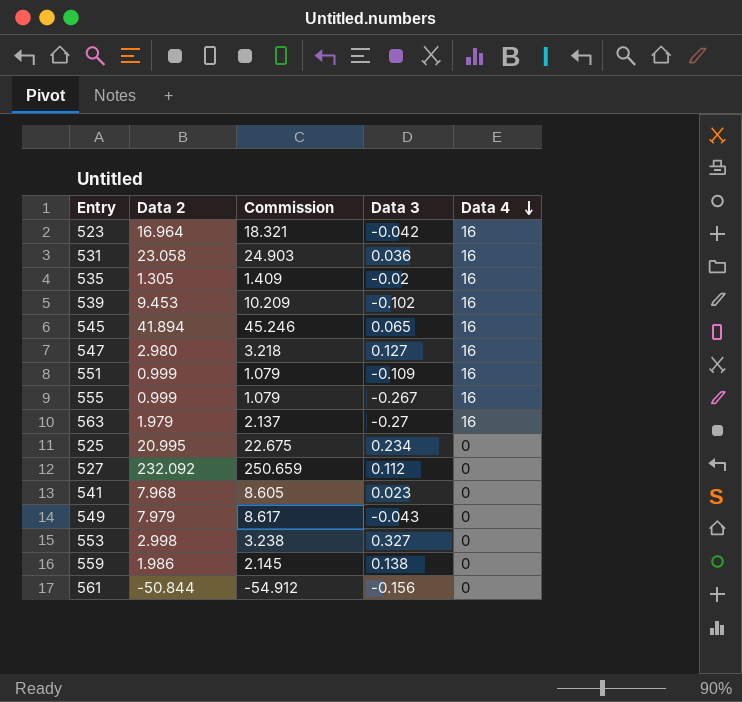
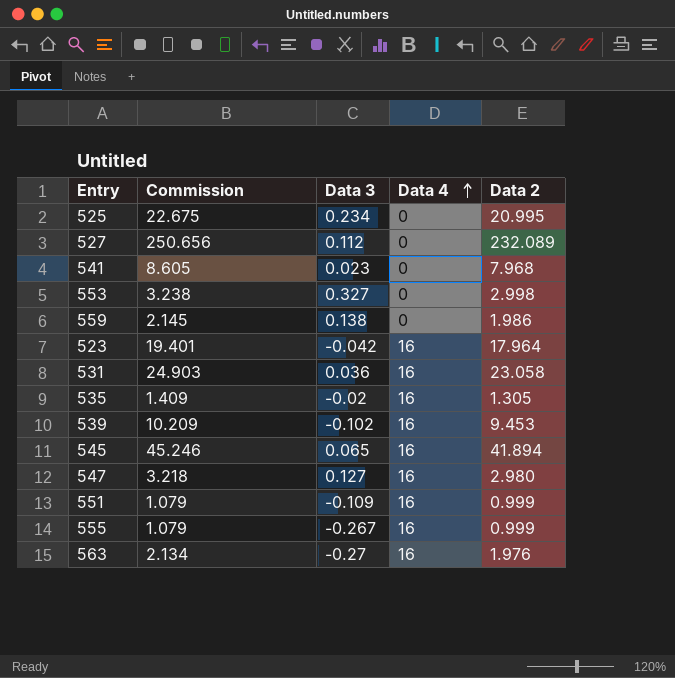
row order: Data 4 descending -> Data 4 ascending
column Data 2 | position: 2 -> 5
row 549: 7.979 | 8.617 | -0.043 | 0 -> none
row 561: -50.844 | -54.912 | -0.156 | 0 -> none
527 | Commission: 250.659 -> 250.656
527 | Data 2: 232.092 -> 232.089
523 | Commission: 18.321 -> 19.401
523 | Data 2: 16.964 -> 17.964
563 | Commission: 2.137 -> 2.134
563 | Data 2: 1.979 -> 1.976

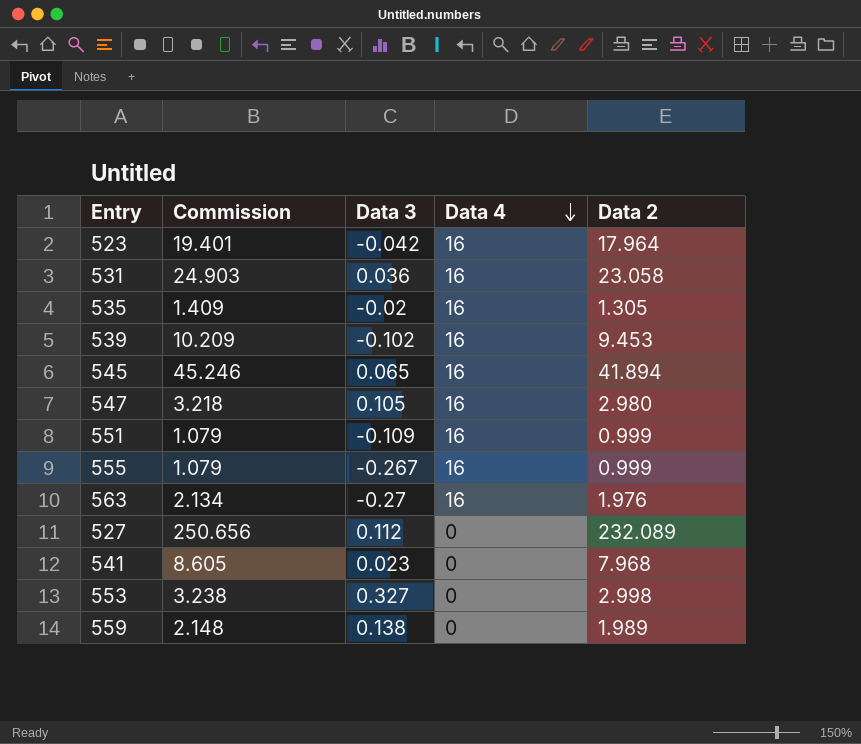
row order: Data 4 ascending -> Data 4 descending
row 525: 22.675 | 0.234 | 0 | 20.995 -> none
547 | Data 3: 0.127 -> 0.105
559 | Commission: 2.145 -> 2.148
559 | Data 2: 1.986 -> 1.989

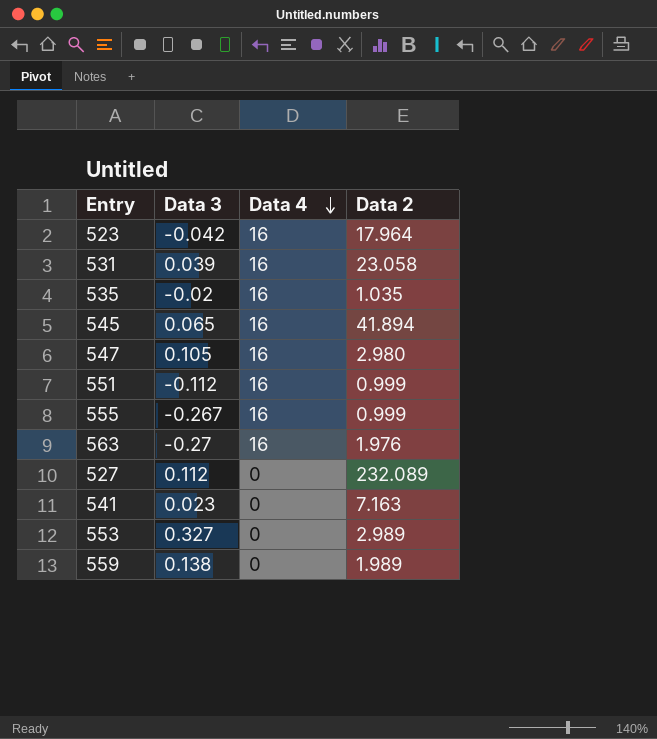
column Commission | formula: [Data 2] * 1.08 -> none
row 539: 10.209 | -0.102 | 16 | 9.453 -> none
531 | Data 3: 0.036 -> 0.039
535 | Data 2: 1.305 -> 1.035
551 | Data 3: -0.109 -> -0.112
541 | Data 2: 7.968 -> 7.163
553 | Data 2: 2.998 -> 2.989

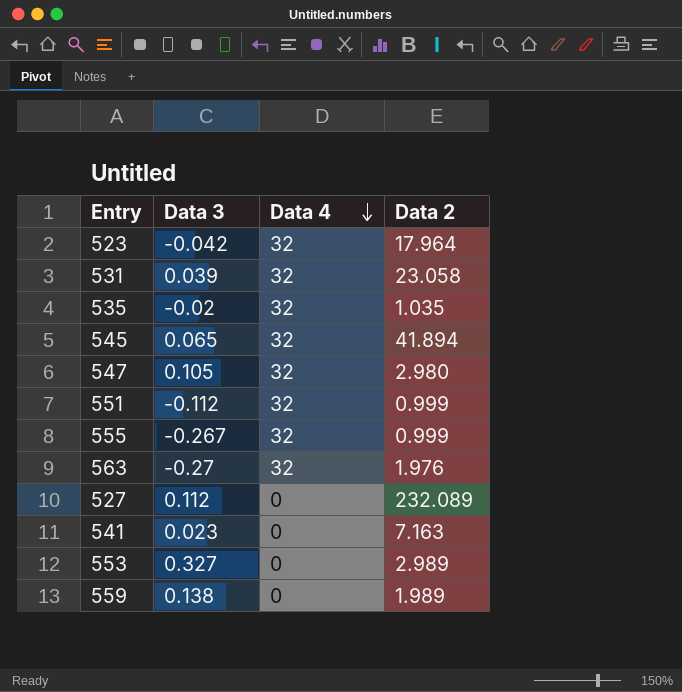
523 | Data 4: 16 -> 32
531 | Data 4: 16 -> 32
535 | Data 4: 16 -> 32
545 | Data 4: 16 -> 32
547 | Data 4: 16 -> 32
551 | Data 4: 16 -> 32
555 | Data 4: 16 -> 32
563 | Data 4: 16 -> 32

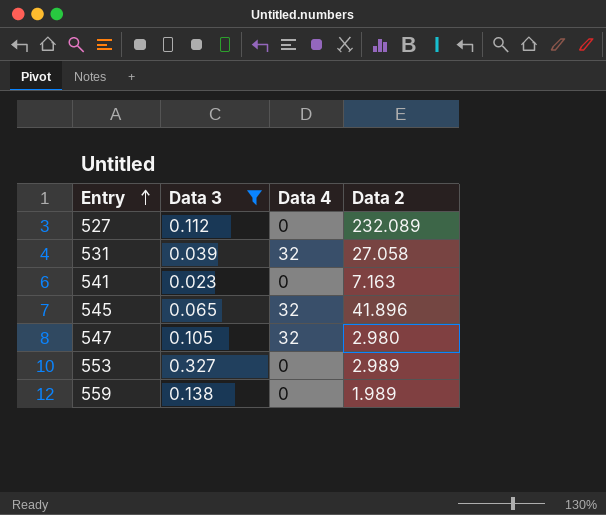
filter: none -> Data 3 >= 0.023
row order: Data 4 descending -> Entry ascending
531 | Data 2: 23.058 -> 27.058
545 | Data 2: 41.894 -> 41.896

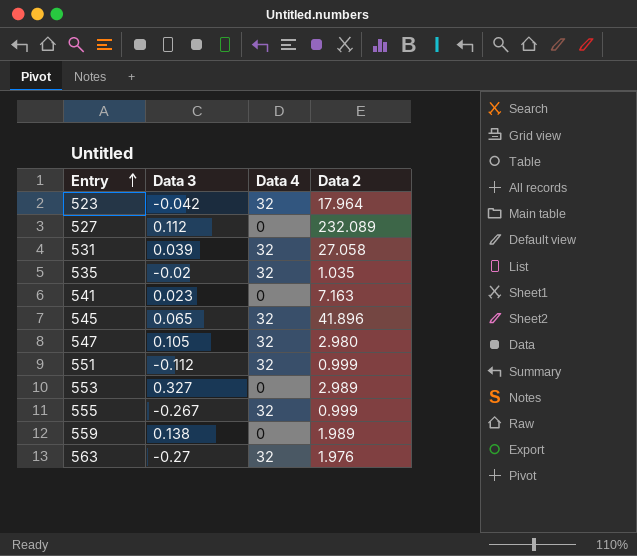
filter: Data 3 >= 0.023 -> none

